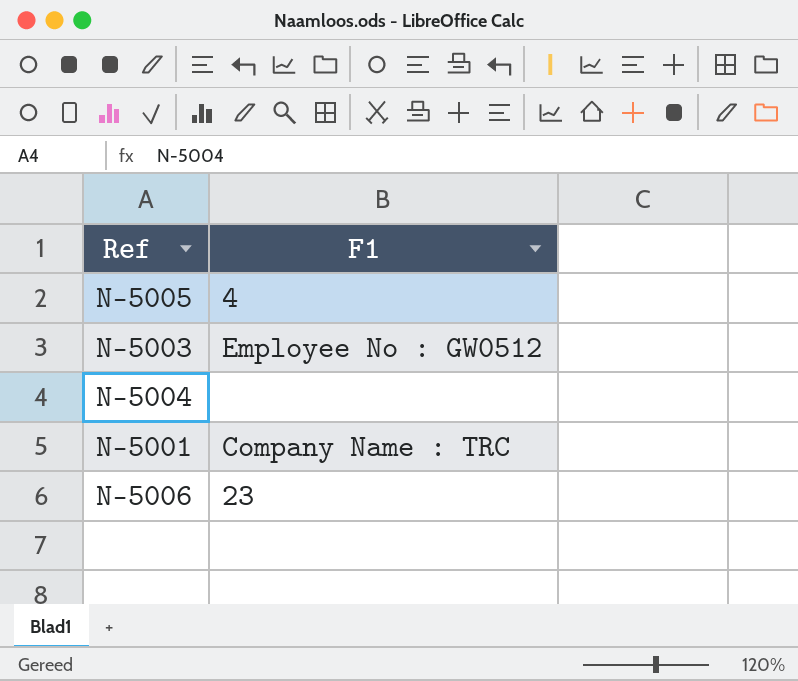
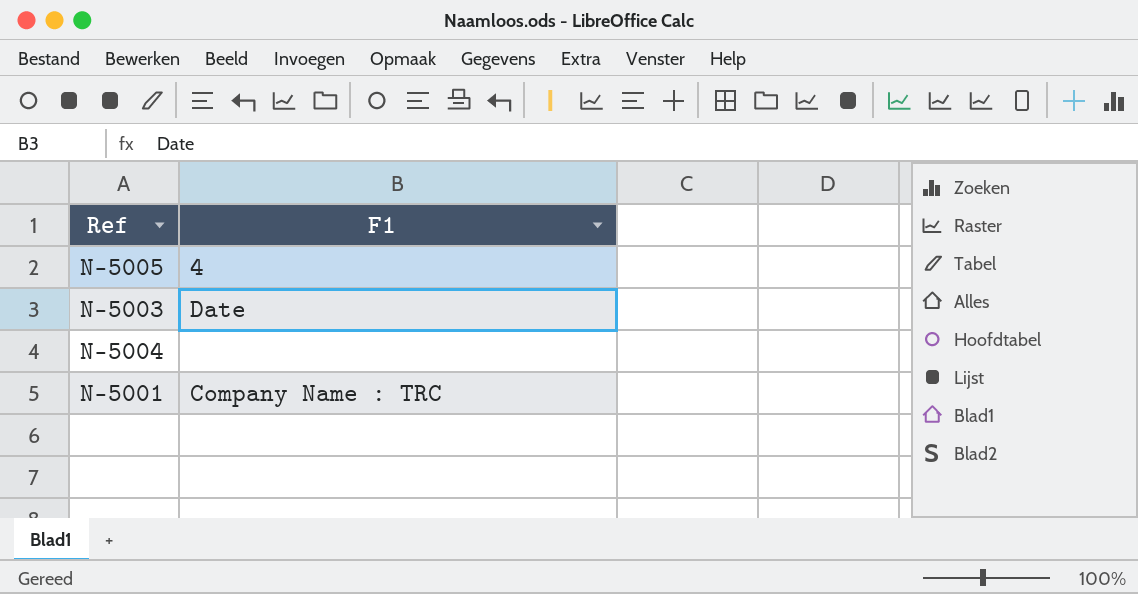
row N-5006: 23 -> none
N-5003 | F1: Employee No : GW0512 -> Date

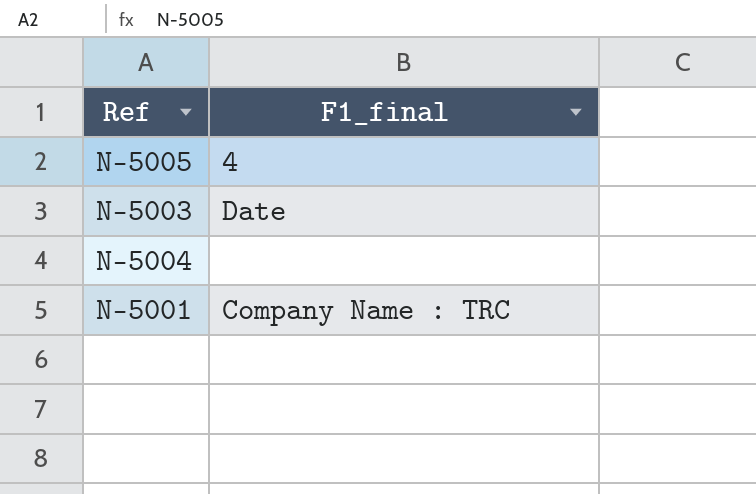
column name: F1 -> F1_final

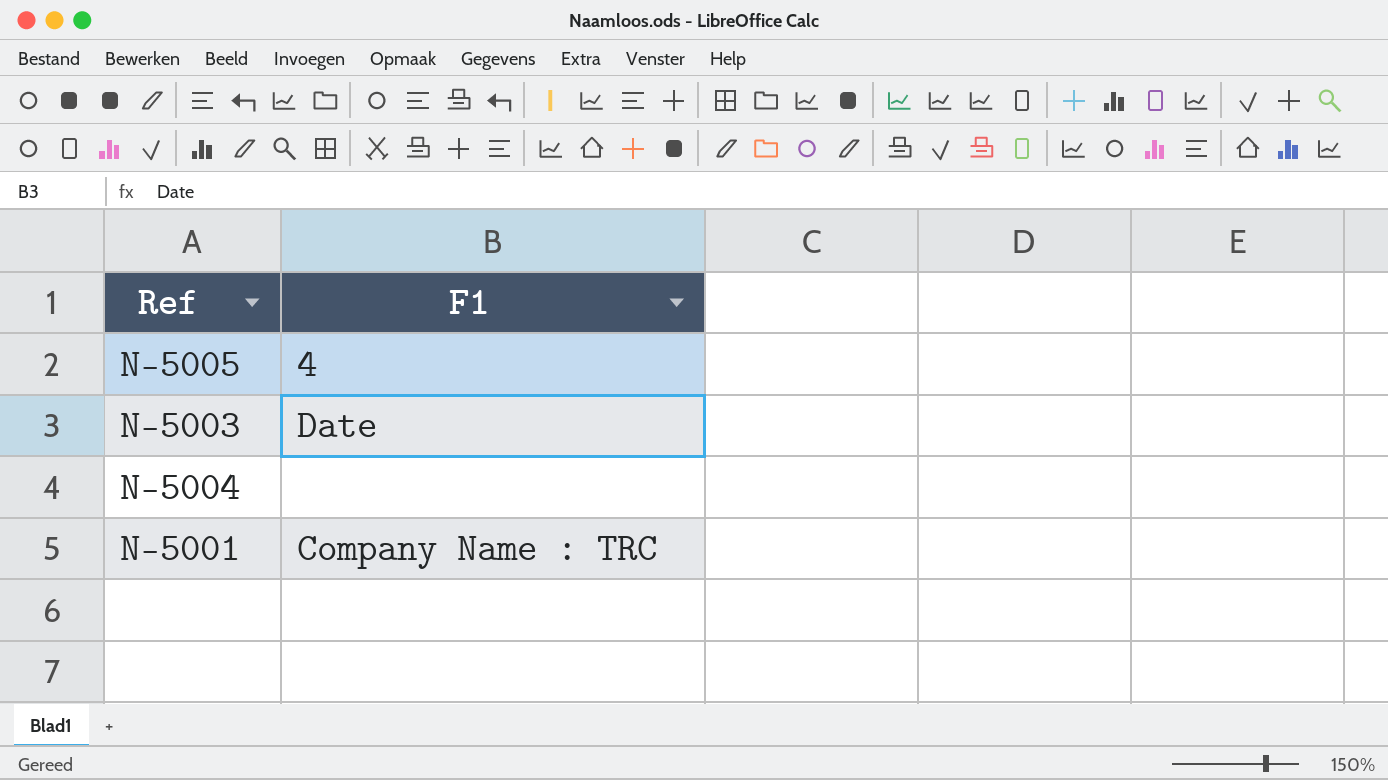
column name: F1_final -> F1

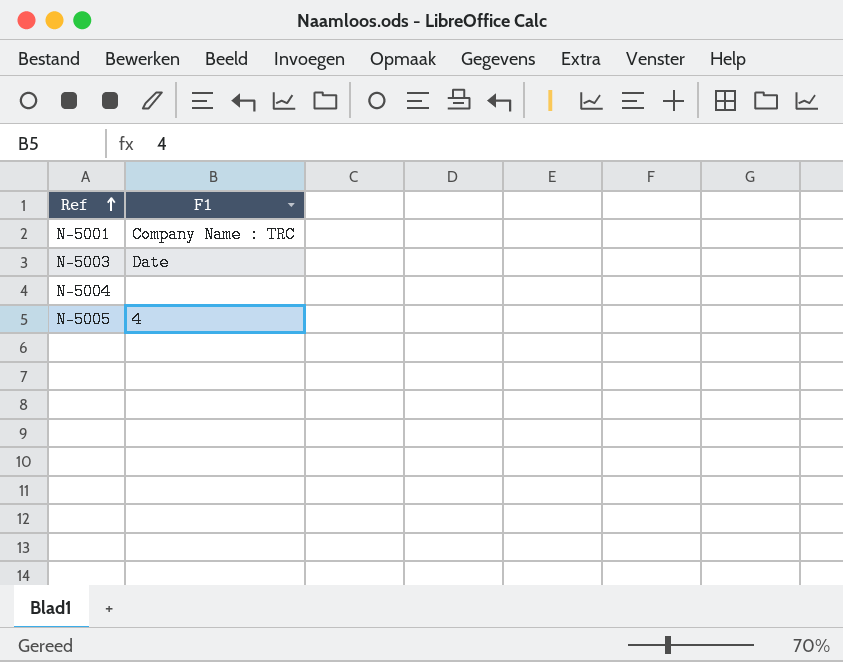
row order: none -> Ref ascending

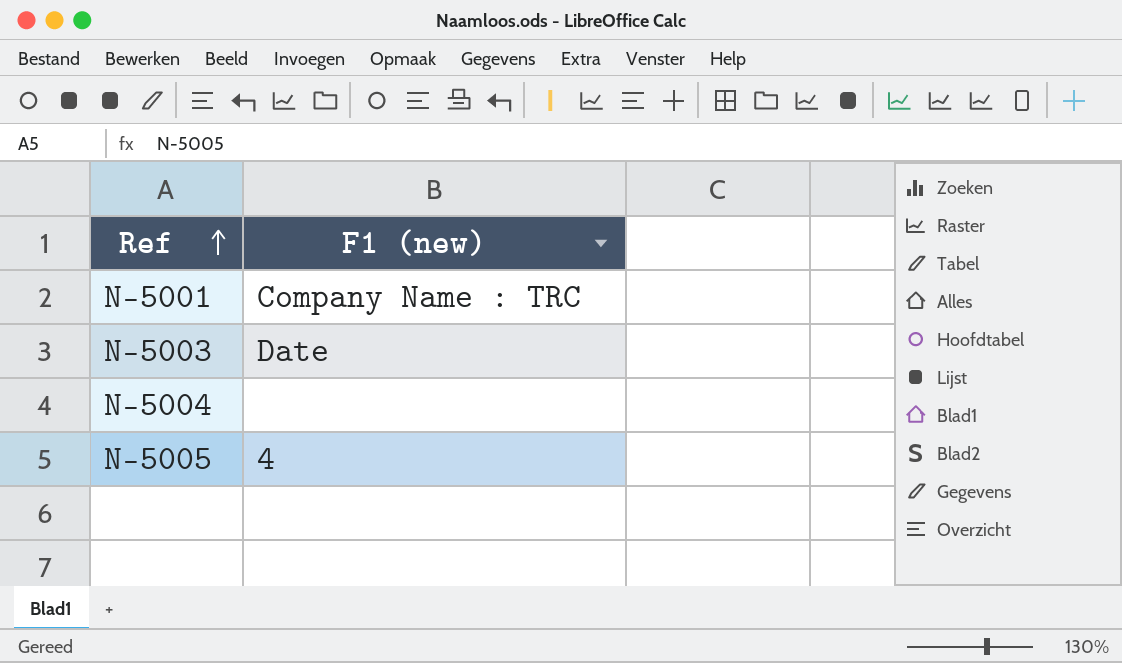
column name: F1 -> F1 (new)

